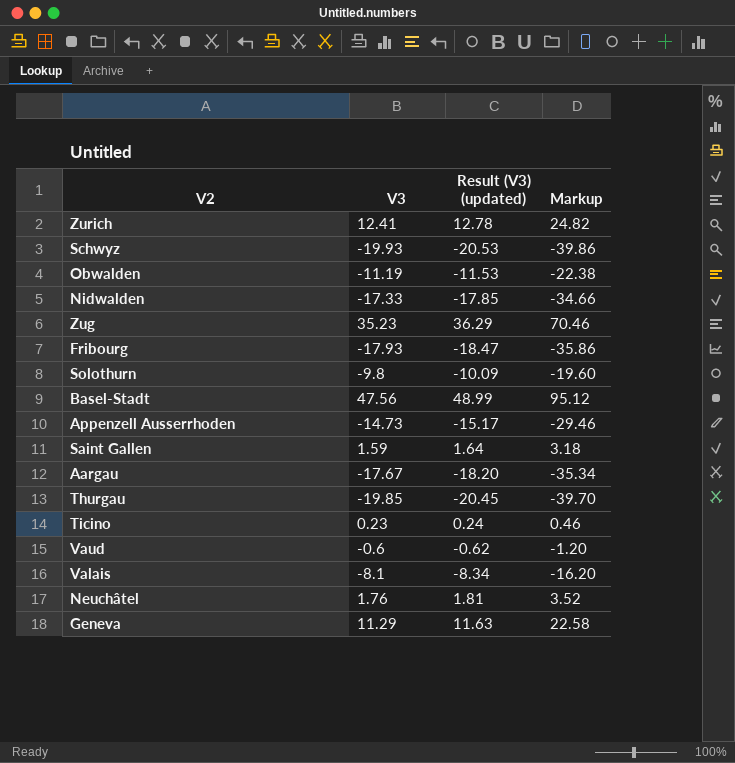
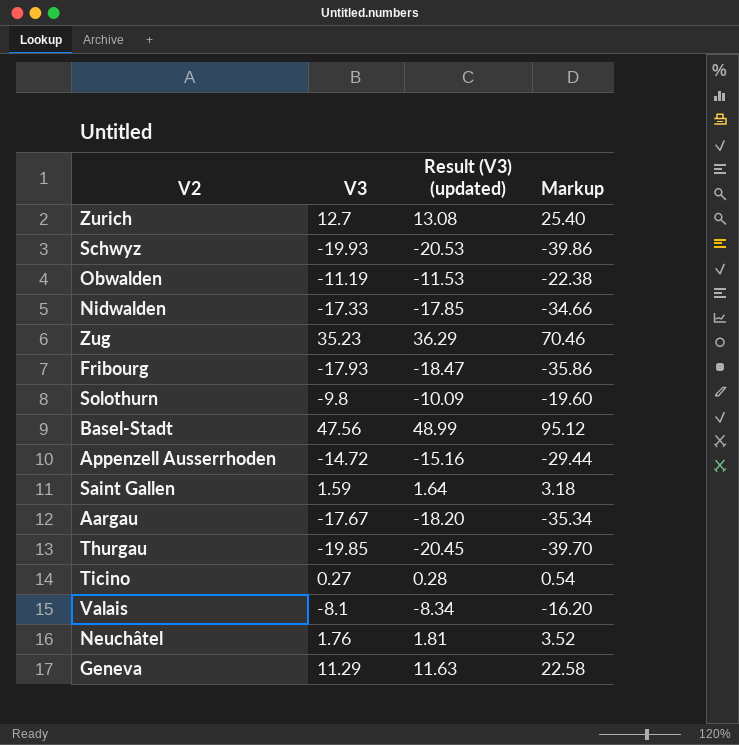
row Vaud: -0.6 | -0.62 | -1.20 -> none
Zurich | V3: 12.41 -> 12.7
Zurich | Result (V3) (updated): 12.78 -> 13.08
Zurich | Markup: 24.82 -> 25.40
Appenzell Ausserrhoden | V3: -14.73 -> -14.72
Appenzell Ausserrhoden | Result (V3) (updated): -15.17 -> -15.16
Appenzell Ausserrhoden | Markup: -29.46 -> -29.44
Ticino | V3: 0.23 -> 0.27
Ticino | Result (V3) (updated): 0.24 -> 0.28
Ticino | Markup: 0.46 -> 0.54

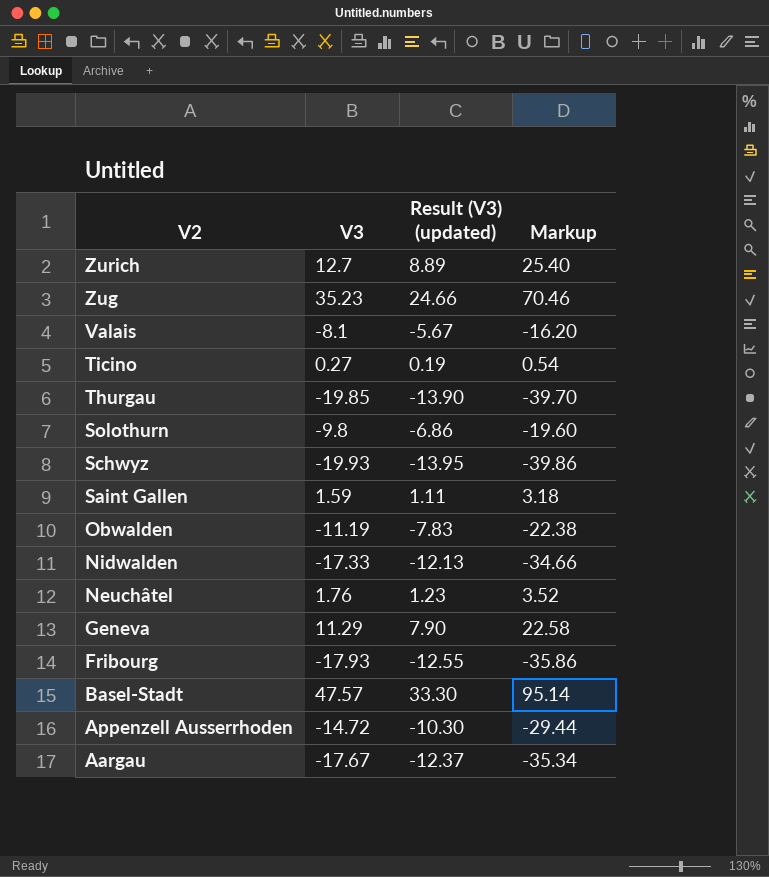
row order: none -> V2 descending
column Result (V3) (updated) | formula: [V3] * 1.03 -> [V3] * 0.7
Basel-Stadt | V3: 47.56 -> 47.57
Basel-Stadt | Markup: 95.12 -> 95.14

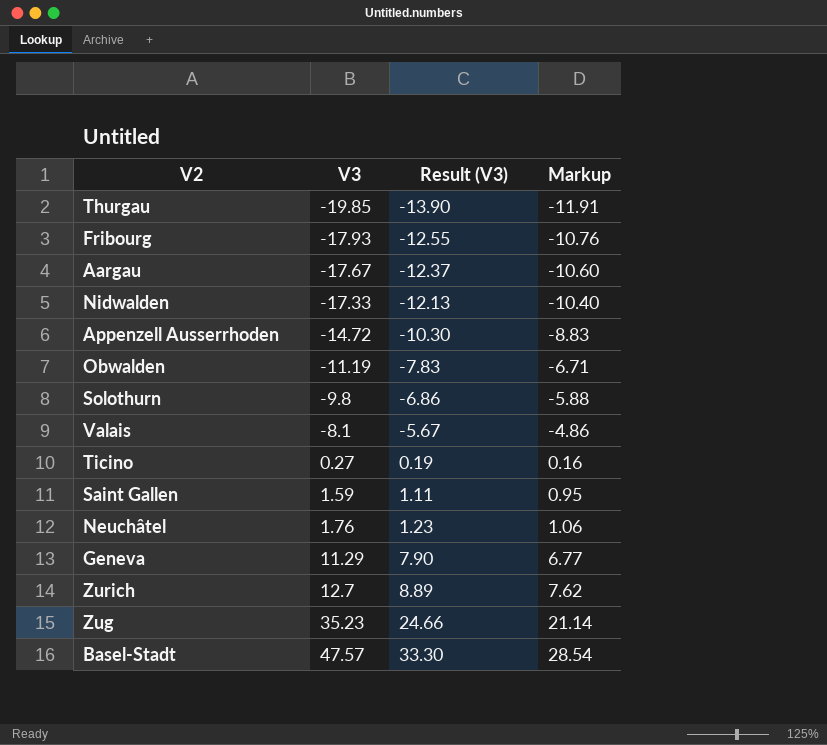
row order: V2 descending -> V3 ascending
column name: Result (V3) (updated) -> Result (V3)
column Markup | formula: [V3] * 2 -> [V3] * 0.6
row Schwyz: -19.93 | -13.95 | -39.86 -> none

